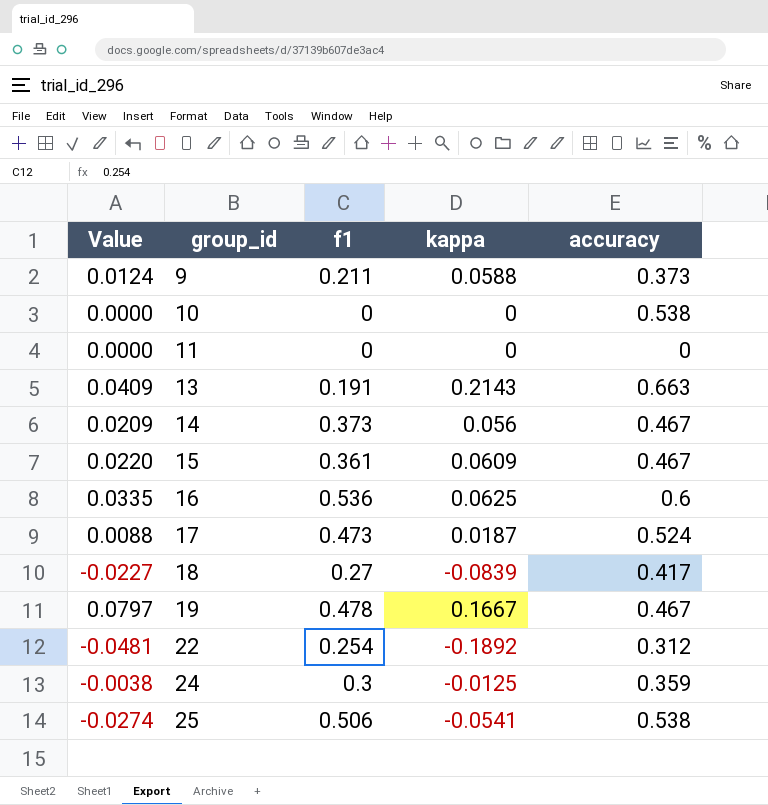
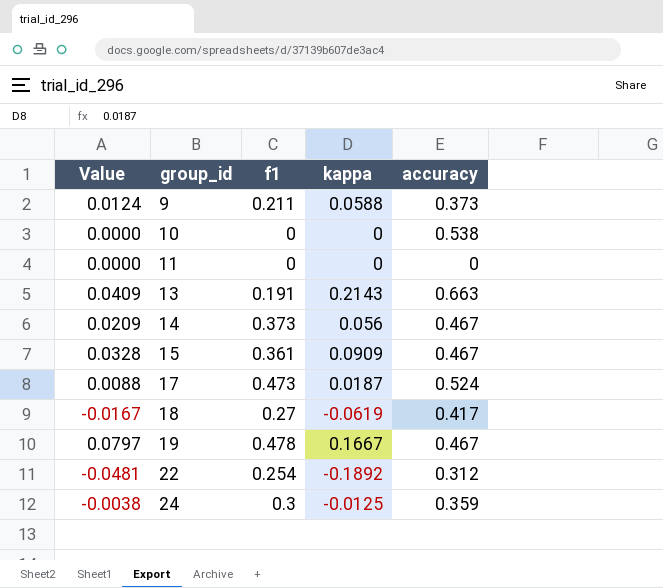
row 16: 0.0335 | 0.536 | 0.0625 | 0.6 -> none
row 25: -0.0274 | 0.506 | -0.0541 | 0.538 -> none
15 | Value: 0.0220 -> 0.0328
15 | kappa: 0.0609 -> 0.0909
18 | Value: -0.0227 -> -0.0167
18 | kappa: -0.0839 -> -0.0619

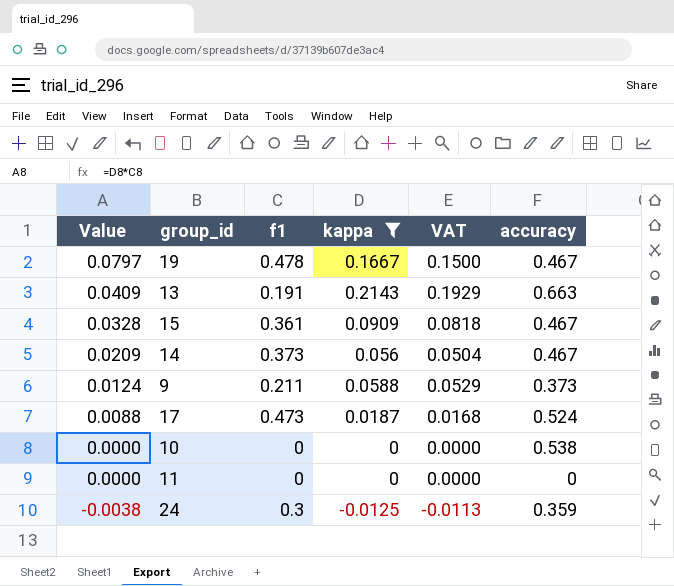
filter: none -> kappa >= -0.0125
row order: group_id ascending -> Value descending
column VAT | formula: none -> [kappa] * 0.9

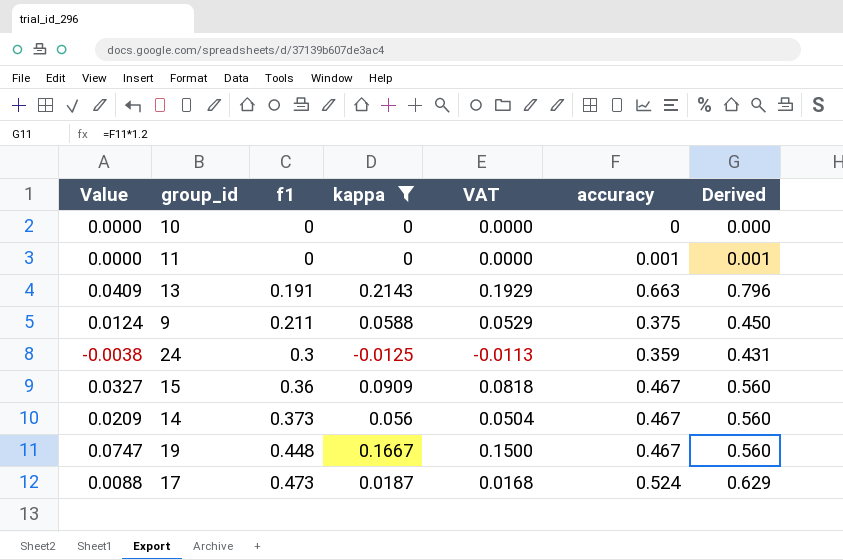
row order: Value descending -> f1 ascending
column Derived | formula: none -> [accuracy] * 1.2
10 | accuracy: 0.538 -> 0
11 | accuracy: 0 -> 0.001
9 | accuracy: 0.373 -> 0.375
15 | Value: 0.0328 -> 0.0327
15 | f1: 0.361 -> 0.36
19 | Value: 0.0797 -> 0.0747
19 | f1: 0.478 -> 0.448

